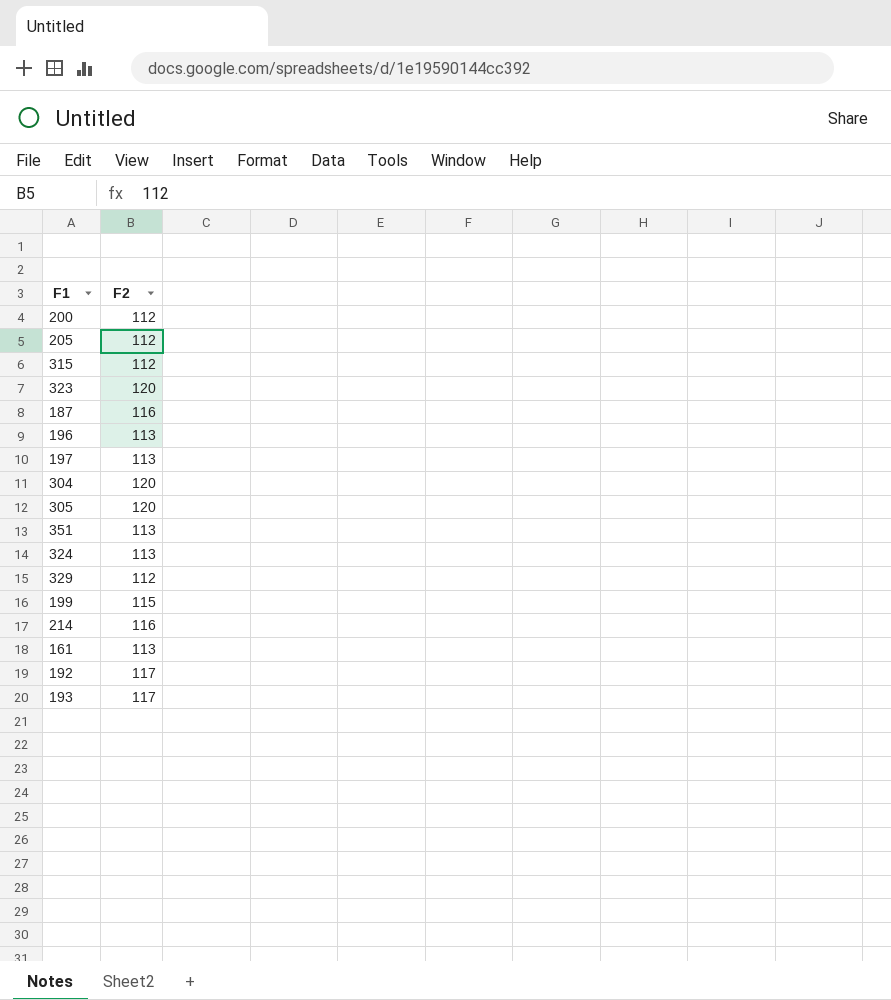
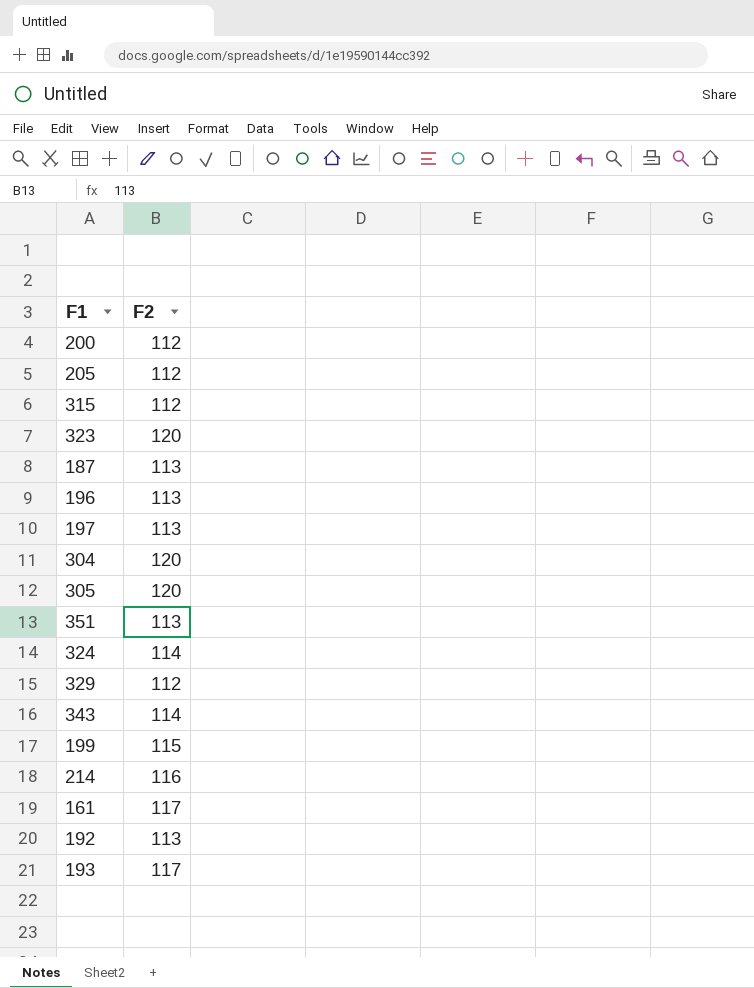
187 | F2: 116 -> 113
324 | F2: 113 -> 114
row 343: none -> 114
161 | F2: 113 -> 117
192 | F2: 117 -> 113

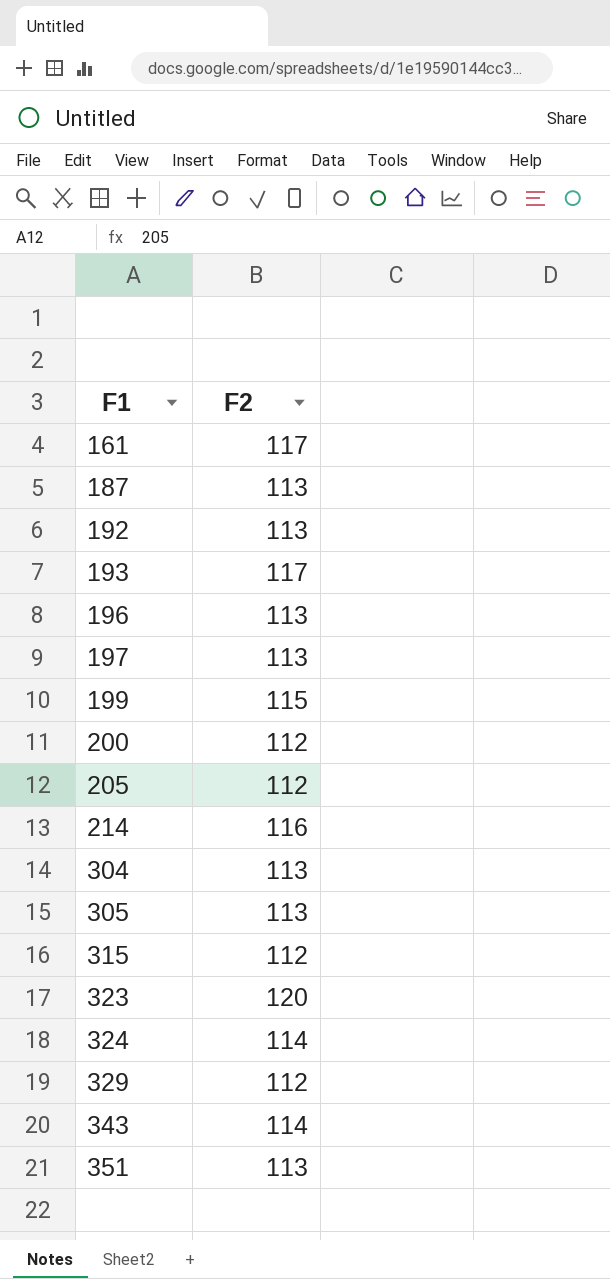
row order: none -> F1 ascending
304 | F2: 120 -> 113
305 | F2: 120 -> 113

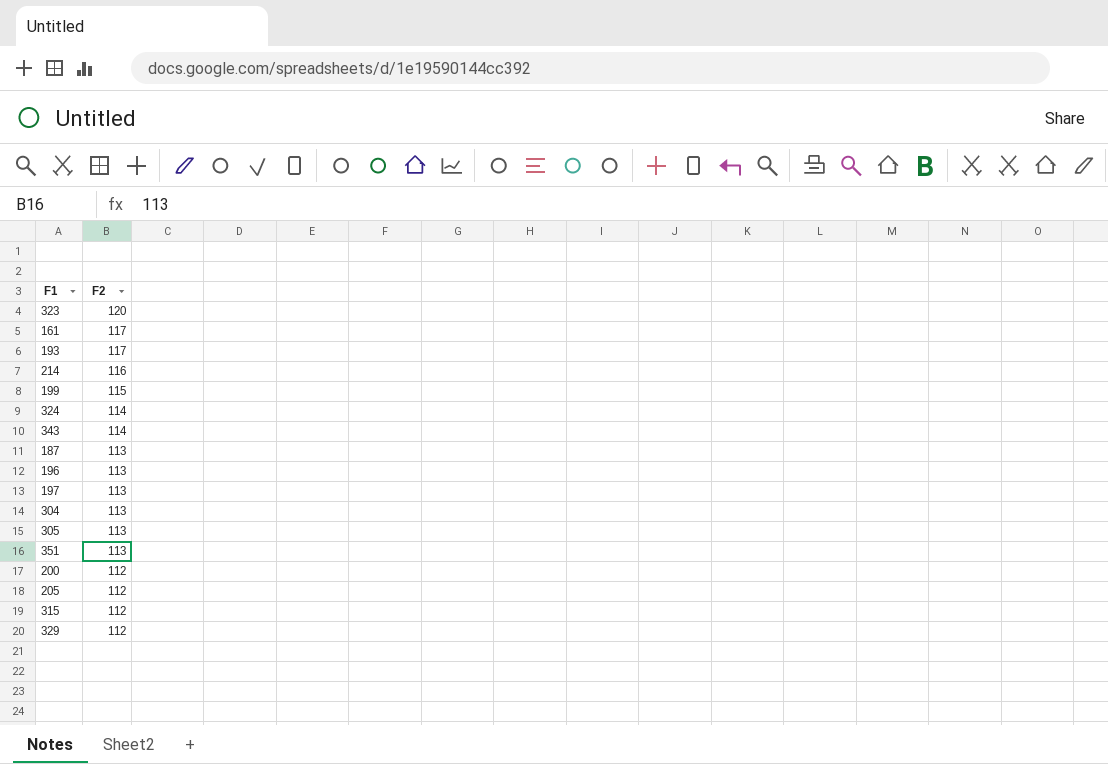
row order: F1 ascending -> F2 descending
row 192: 113 -> none

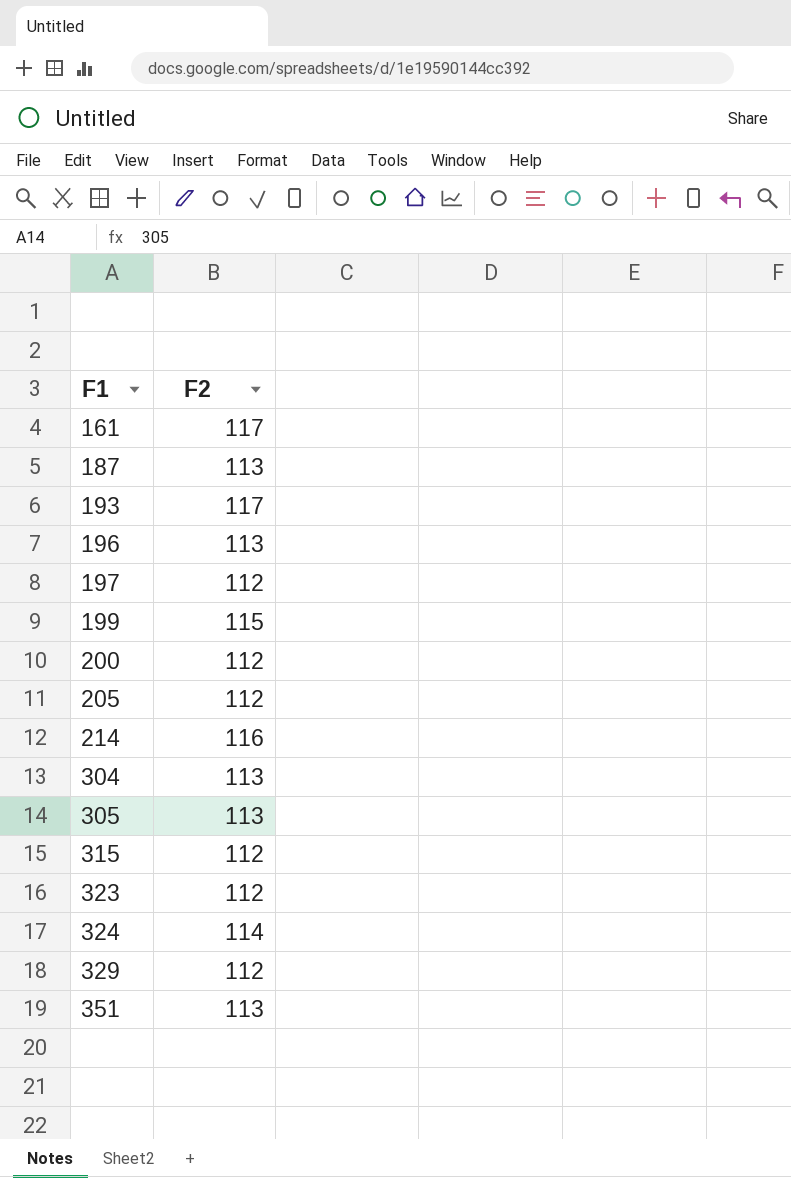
row order: F2 descending -> F1 ascending
row 343: 114 -> none
197 | F2: 113 -> 112
323 | F2: 120 -> 112

